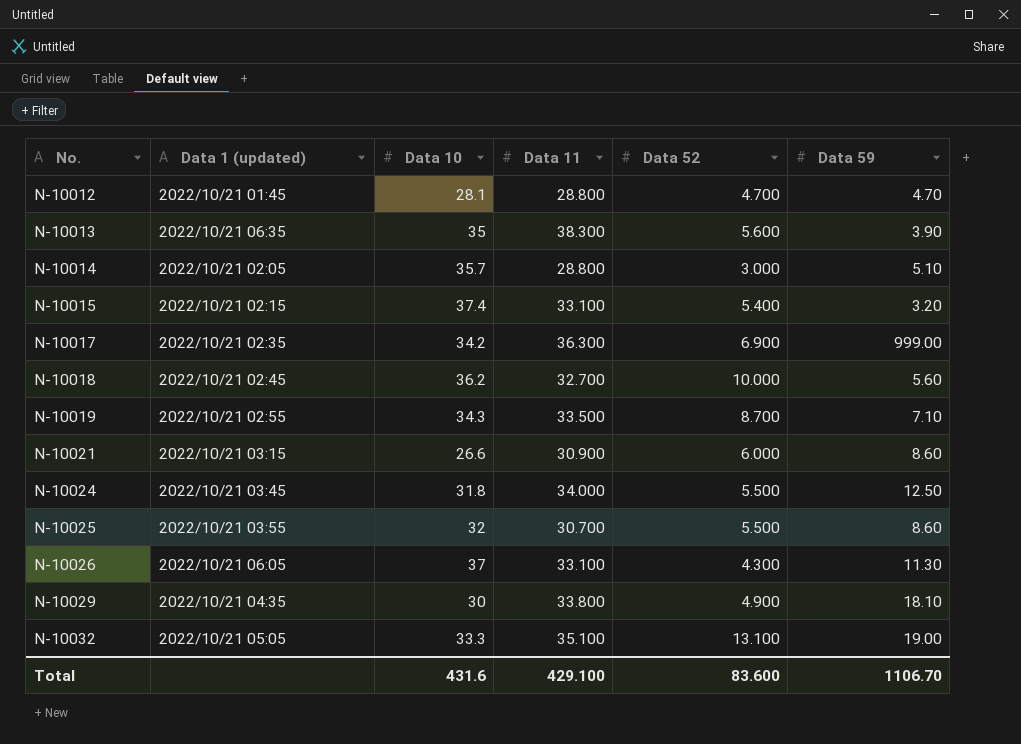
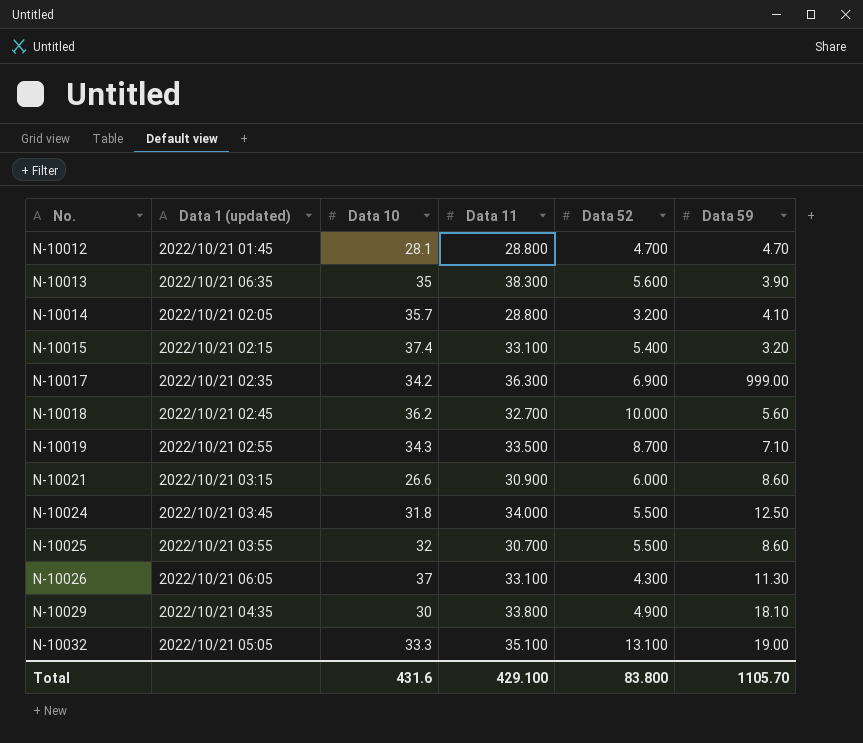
N-10014 | Data 52: 3.000 -> 3.200
N-10014 | Data 59: 5.10 -> 4.10
Total | Data 52: 83.600 -> 83.800
Total | Data 59: 1106.70 -> 1105.70

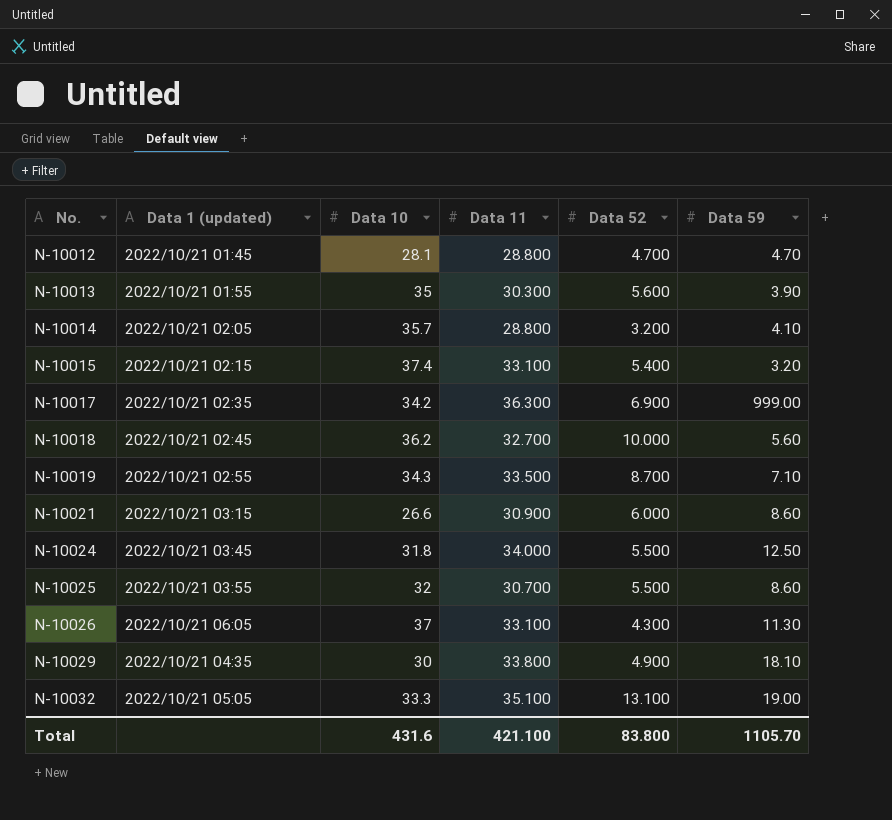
N-10013 | Data 1 (updated): 2022/10/21 06:35 -> 2022/10/21 01:55
N-10013 | Data 11: 38.300 -> 30.300
Total | Data 11: 429.100 -> 421.100

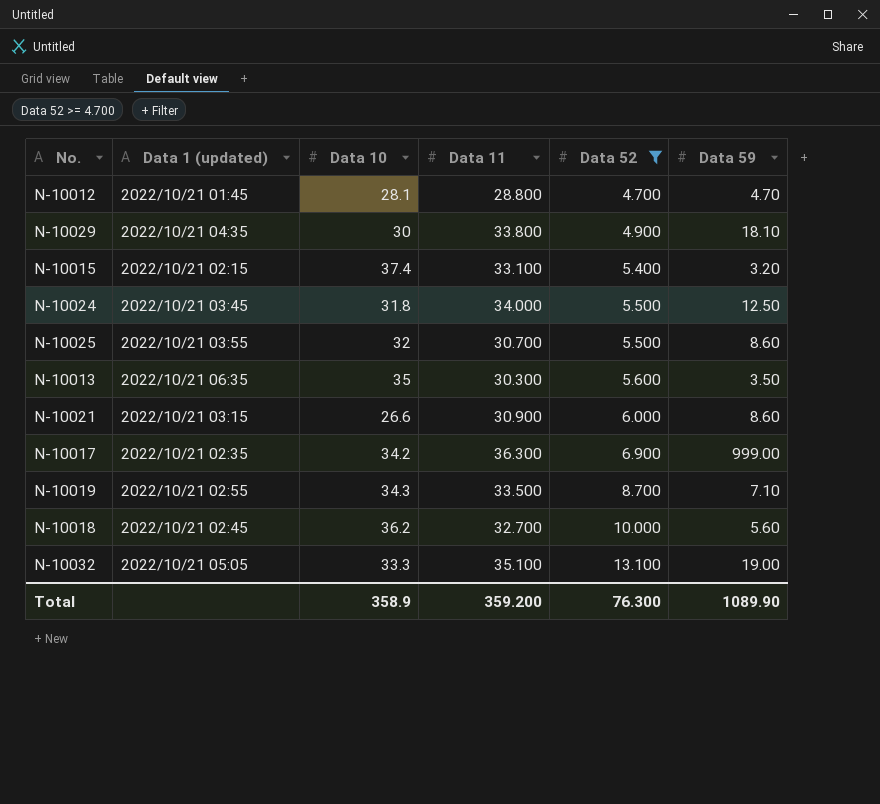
filter: none -> Data 52 >= 4.700
row order: No. ascending -> Data 52 ascending
N-10013 | Data 1 (updated): 2022/10/21 01:55 -> 2022/10/21 06:35
N-10013 | Data 59: 3.90 -> 3.50
Total | Data 10: 431.6 -> 358.9
Total | Data 11: 421.100 -> 359.200
Total | Data 52: 83.800 -> 76.300
Total | Data 59: 1105.70 -> 1089.90

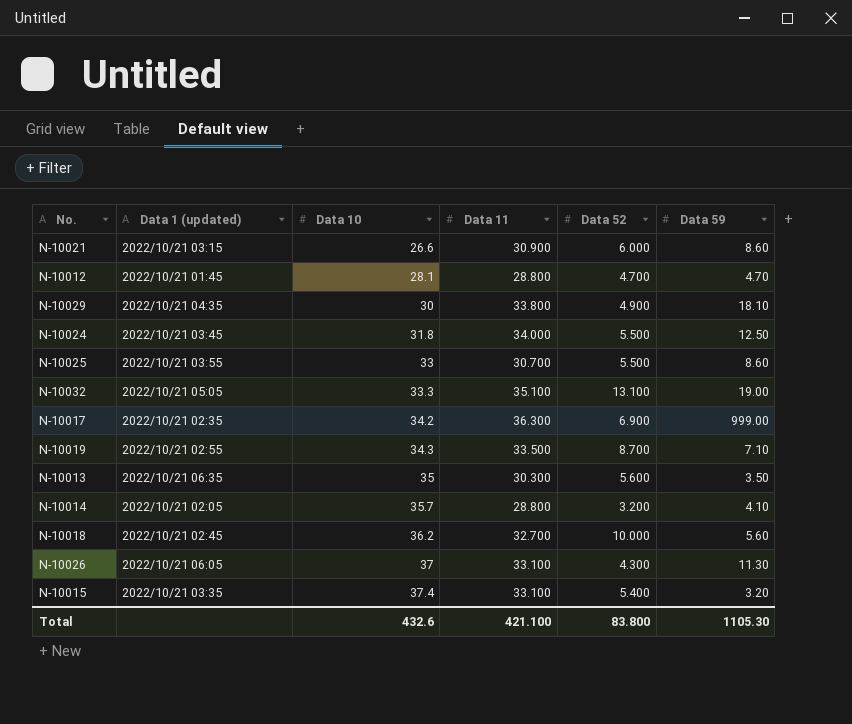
filter: Data 52 >= 4.700 -> none
row order: Data 52 ascending -> Data 10 ascending
N-10025 | Data 10: 32 -> 33
N-10015 | Data 1 (updated): 2022/10/21 02:15 -> 2022/10/21 03:35
Total | Data 10: 358.9 -> 432.6
Total | Data 11: 359.200 -> 421.100
Total | Data 52: 76.300 -> 83.800
Total | Data 59: 1089.90 -> 1105.30

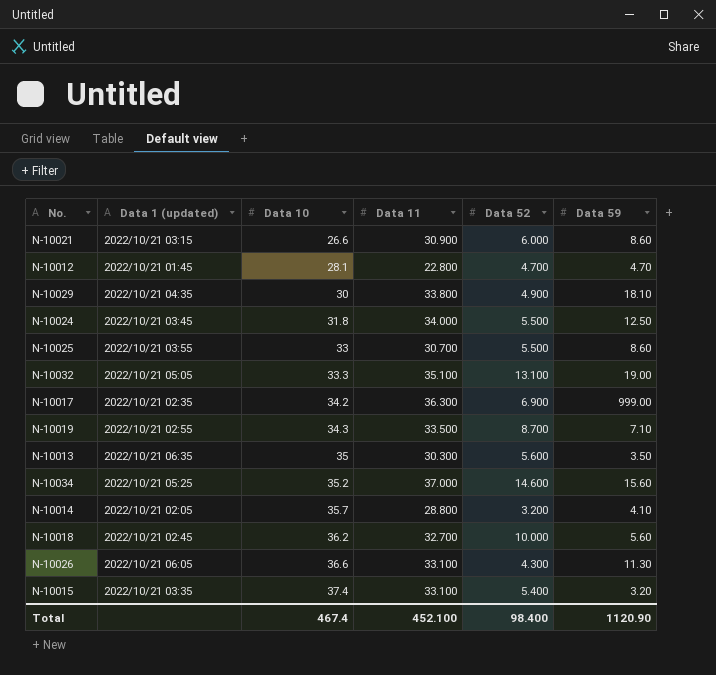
N-10012 | Data 11: 28.800 -> 22.800
row N-10034: none -> 2022/10/21 05:25 | 35.2 | 37.000 | 14.600 | 15.60
N-10026 | Data 10: 37 -> 36.6
Total | Data 10: 432.6 -> 467.4
Total | Data 11: 421.100 -> 452.100
Total | Data 52: 83.800 -> 98.400
Total | Data 59: 1105.30 -> 1120.90

